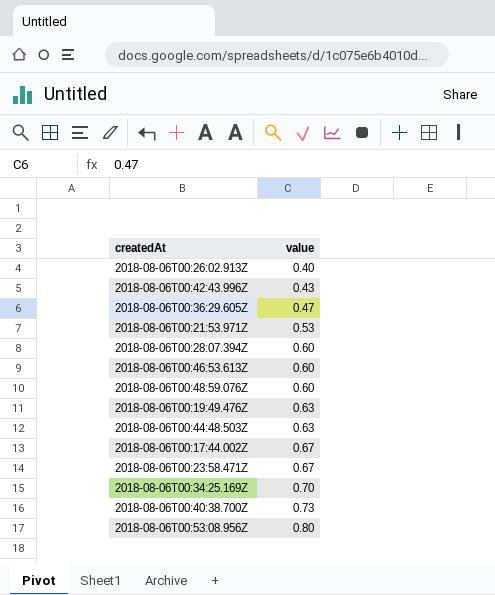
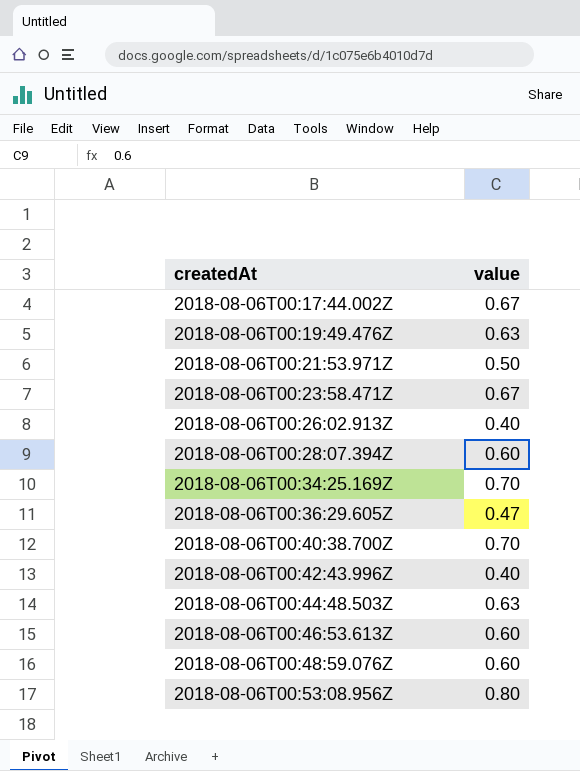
row order: value ascending -> createdAt ascending
2018-08-06T00:21:53.971Z | value: 0.53 -> 0.50
2018-08-06T00:40:38.700Z | value: 0.73 -> 0.70
2018-08-06T00:42:43.996Z | value: 0.43 -> 0.40

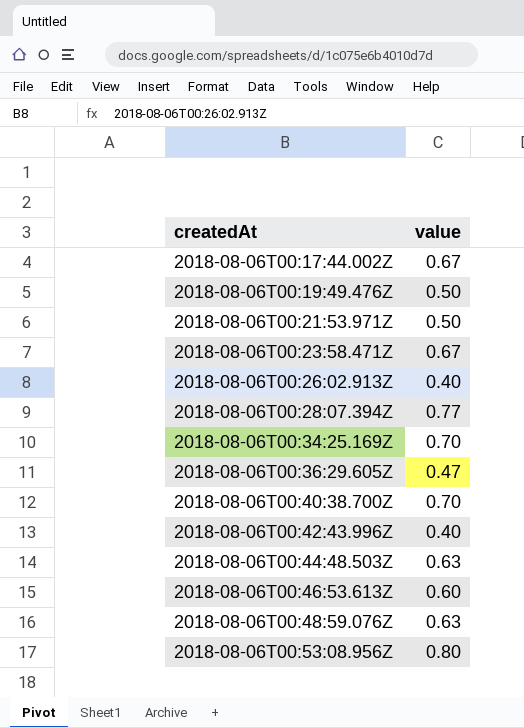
2018-08-06T00:19:49.476Z | value: 0.63 -> 0.50
2018-08-06T00:28:07.394Z | value: 0.60 -> 0.77
2018-08-06T00:48:59.076Z | value: 0.60 -> 0.63

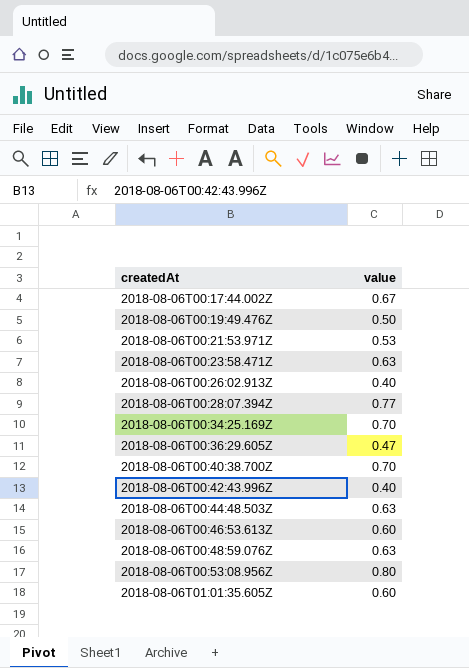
2018-08-06T00:21:53.971Z | value: 0.50 -> 0.53
2018-08-06T00:23:58.471Z | value: 0.67 -> 0.63
row 2018-08-06T01:01:35.605Z: none -> 0.60

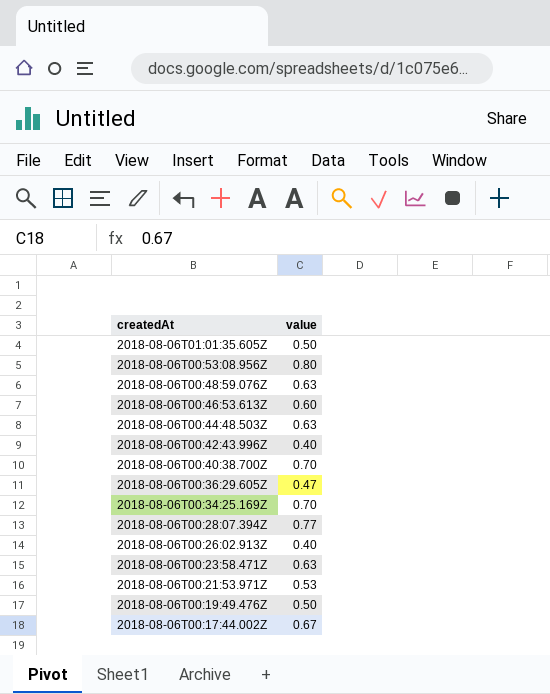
row order: createdAt ascending -> createdAt descending
2018-08-06T01:01:35.605Z | value: 0.60 -> 0.50

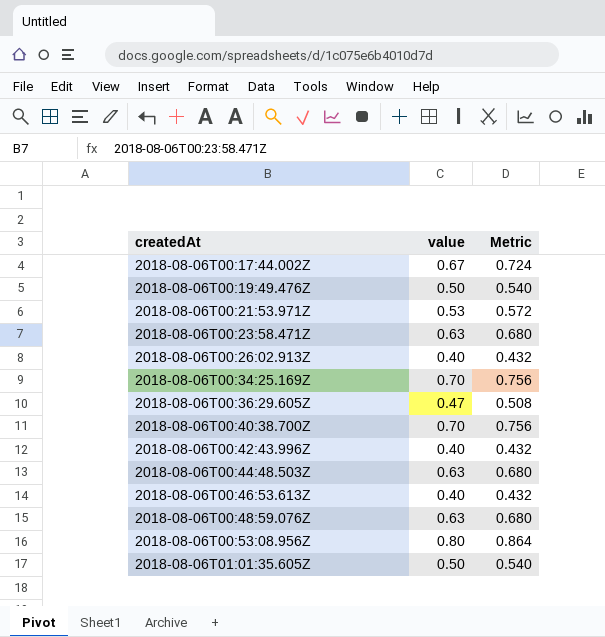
row order: createdAt descending -> createdAt ascending
column Metric | formula: none -> [value] * 1.08
row 2018-08-06T00:28:07.394Z: 0.77 -> none
2018-08-06T00:46:53.613Z | value: 0.60 -> 0.40

